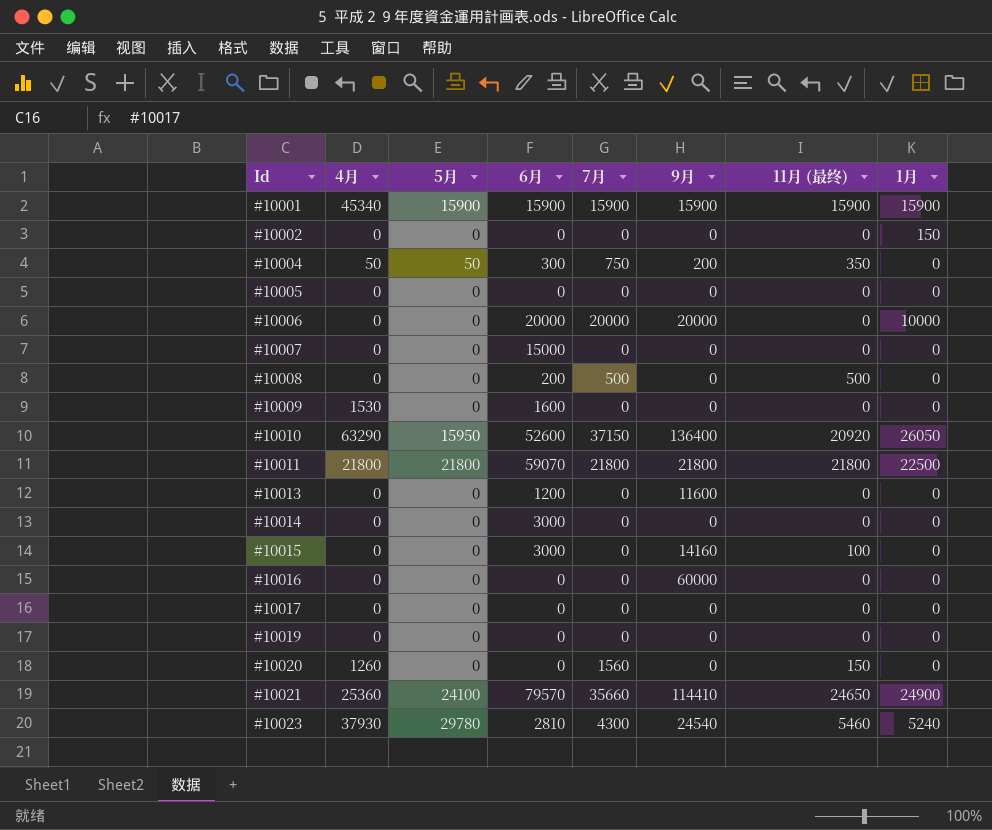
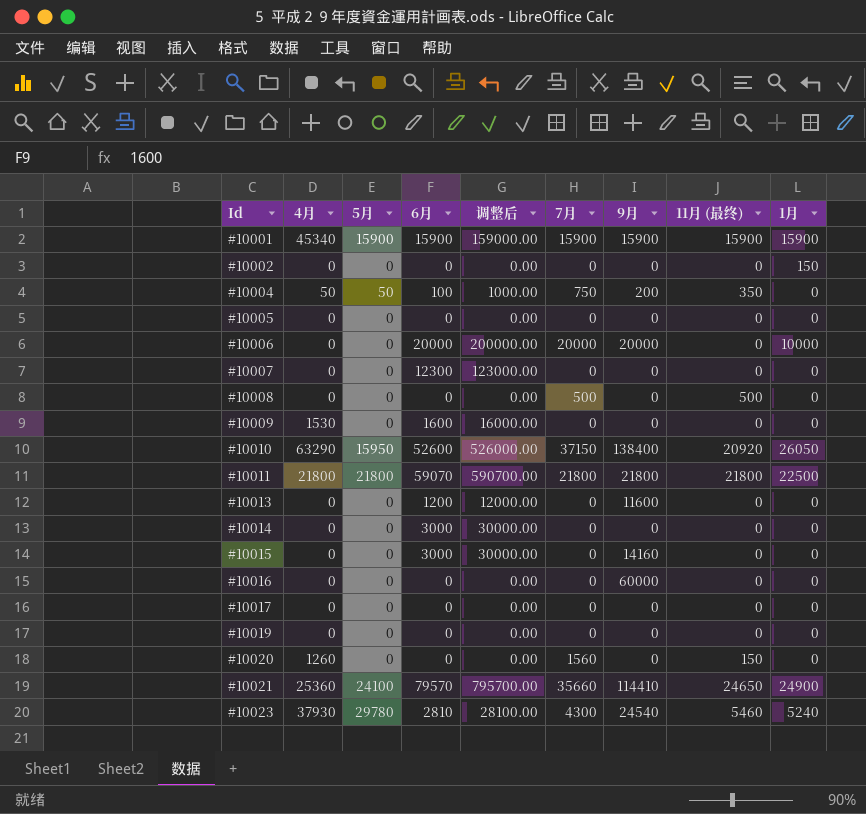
column 调整后 | formula: none -> [6月] * 10
#10004 | 6月: 300 -> 100
#10007 | 6月: 15000 -> 12300
#10008 | 6月: 200 -> 0
#10010 | 9月: 136400 -> 138400
#10015 | 11月 (最终): 100 -> 0

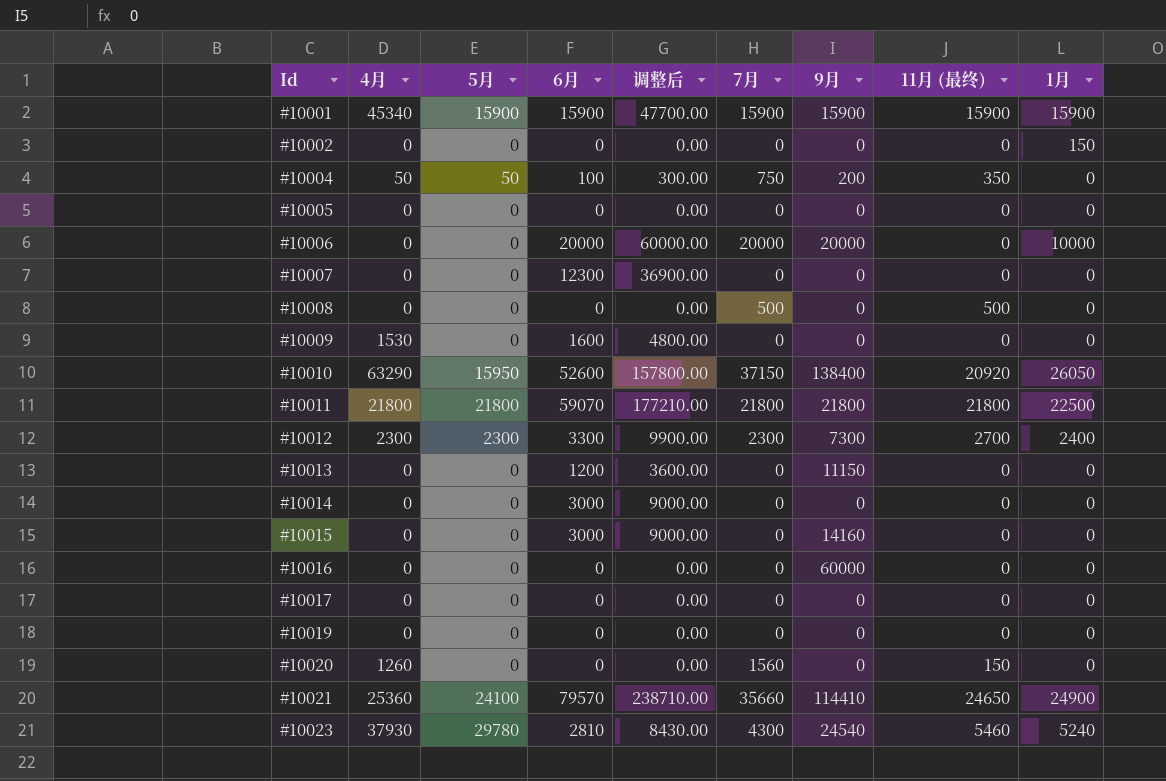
column 调整后 | formula: [6月] * 10 -> [6月] * 3
row #10012: none -> 2300 | 2300 | 3300 | 9900.00 | 2300 | 7300 | 2700 | 2400
#10013 | 9月: 11600 -> 11150

